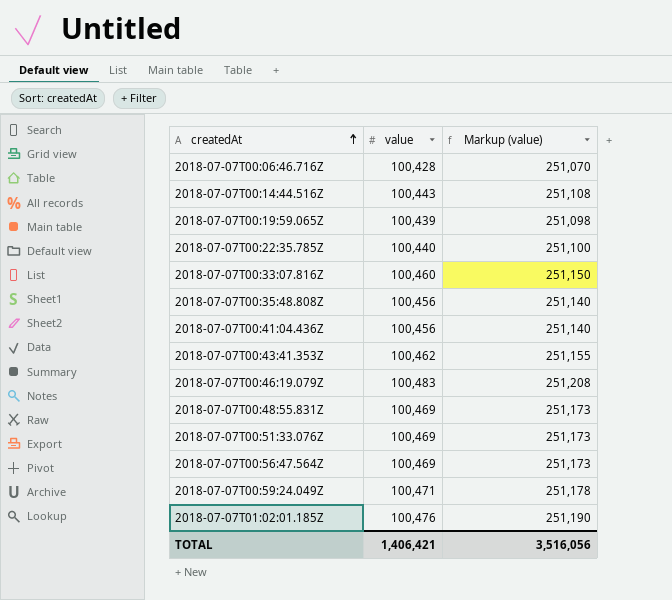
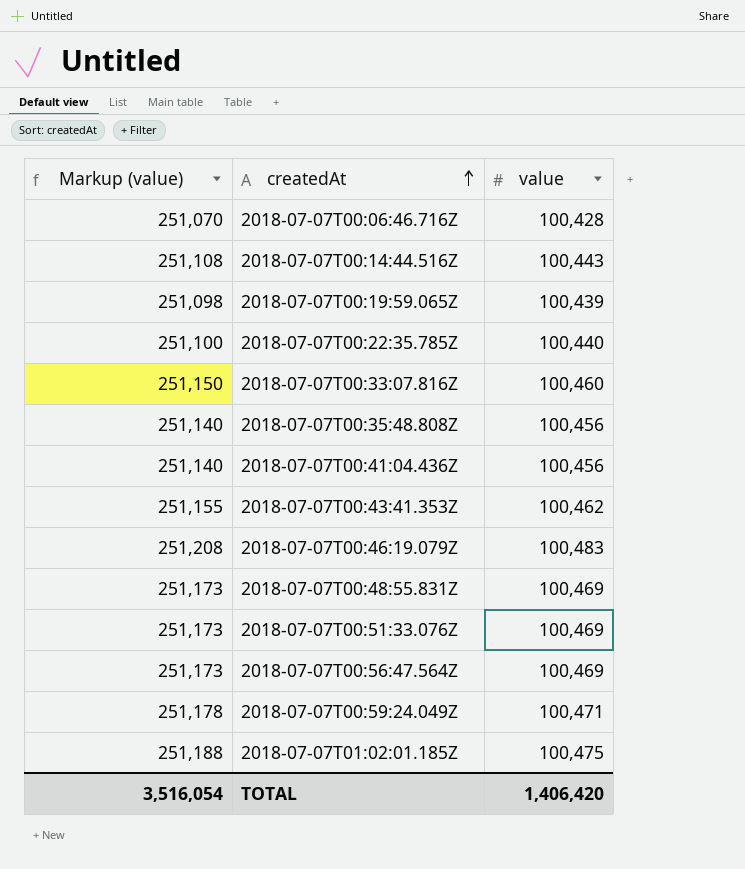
column Markup (value) | position: 3 -> 1
2018-07-07T01:02:01.185Z | Markup (value): 251,190 -> 251,188
2018-07-07T01:02:01.185Z | value: 100,476 -> 100,475
TOTAL | Markup (value): 3,516,056 -> 3,516,054
TOTAL | value: 1,406,421 -> 1,406,420

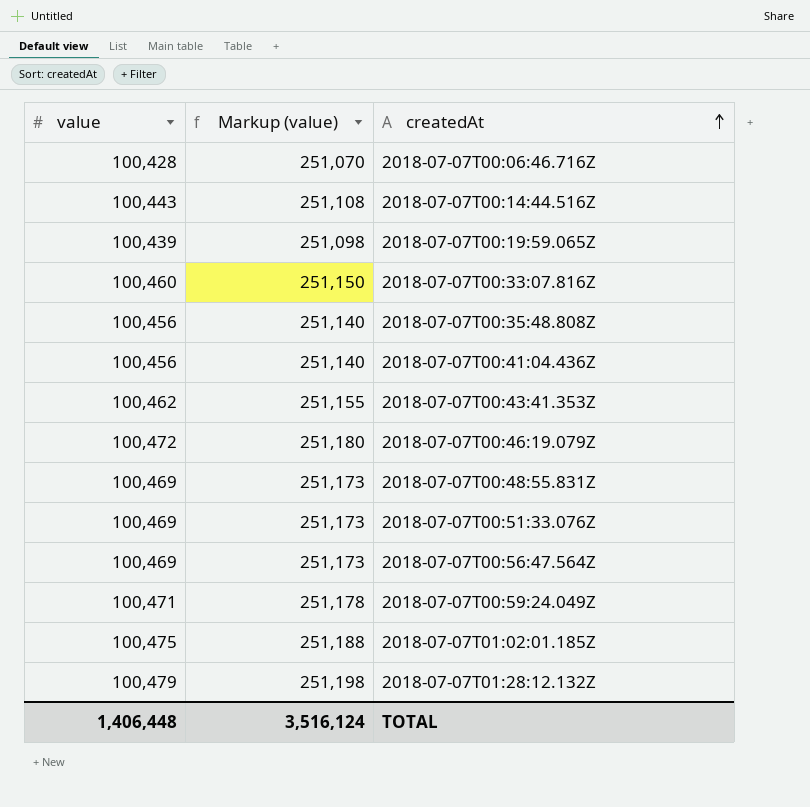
column value | position: 3 -> 1
row 2018-07-07T00:22:35.785Z: 251,100 | 100,440 -> none
2018-07-07T00:46:19.079Z | value: 100,483 -> 100,472
2018-07-07T00:46:19.079Z | Markup (value): 251,208 -> 251,180
row 2018-07-07T01:28:12.132Z: none -> 100,479 | 251,198
TOTAL | value: 1,406,420 -> 1,406,448
TOTAL | Markup (value): 3,516,054 -> 3,516,124

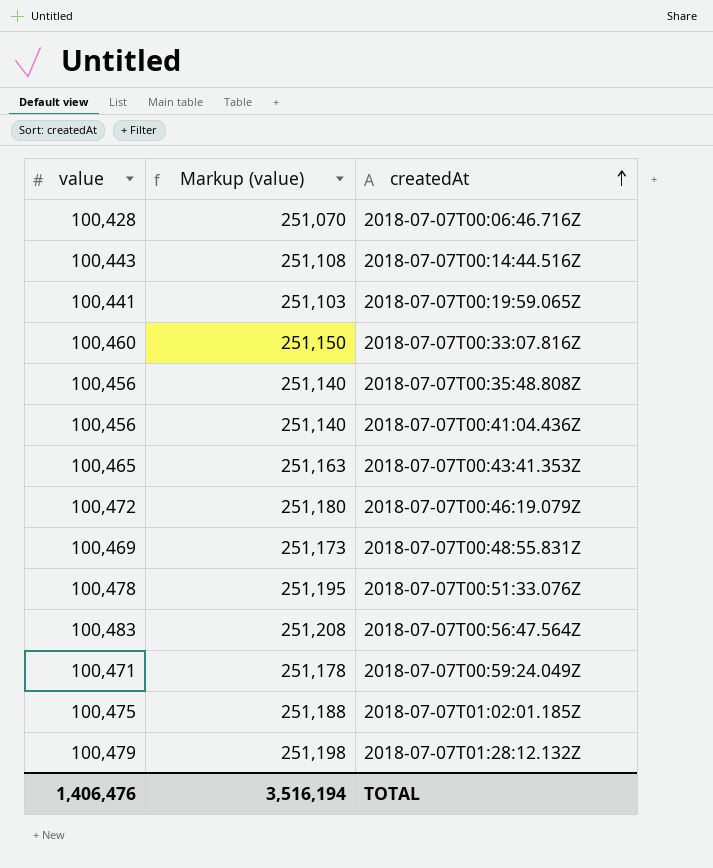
2018-07-07T00:19:59.065Z | value: 100,439 -> 100,441
2018-07-07T00:19:59.065Z | Markup (value): 251,098 -> 251,103
2018-07-07T00:43:41.353Z | value: 100,462 -> 100,465
2018-07-07T00:43:41.353Z | Markup (value): 251,155 -> 251,163
2018-07-07T00:51:33.076Z | value: 100,469 -> 100,478
2018-07-07T00:51:33.076Z | Markup (value): 251,173 -> 251,195
2018-07-07T00:56:47.564Z | value: 100,469 -> 100,483
2018-07-07T00:56:47.564Z | Markup (value): 251,173 -> 251,208
TOTAL | value: 1,406,448 -> 1,406,476
TOTAL | Markup (value): 3,516,124 -> 3,516,194

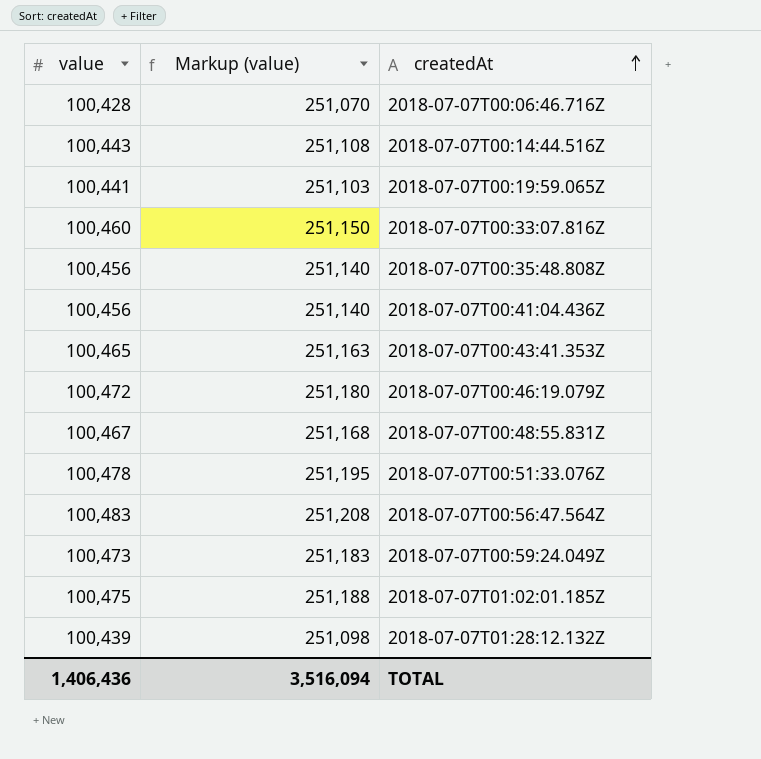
2018-07-07T00:48:55.831Z | value: 100,469 -> 100,467
2018-07-07T00:48:55.831Z | Markup (value): 251,173 -> 251,168
2018-07-07T00:59:24.049Z | value: 100,471 -> 100,473
2018-07-07T00:59:24.049Z | Markup (value): 251,178 -> 251,183
2018-07-07T01:28:12.132Z | value: 100,479 -> 100,439
2018-07-07T01:28:12.132Z | Markup (value): 251,198 -> 251,098
TOTAL | value: 1,406,476 -> 1,406,436
TOTAL | Markup (value): 3,516,194 -> 3,516,094

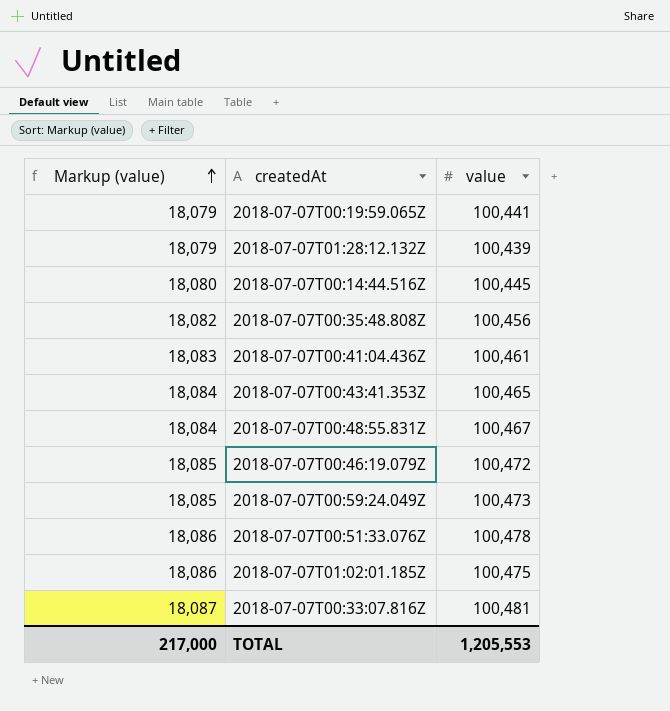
row order: createdAt ascending -> Markup (value) ascending
column Markup (value) | formula: [value] * 2.5 -> [value] * 0.18
column value | position: 1 -> 3
row 2018-07-07T00:06:46.716Z: 100,428 | 251,070 -> none
row 2018-07-07T00:56:47.564Z: 100,483 | 251,208 -> none
2018-07-07T00:14:44.516Z | value: 100,443 -> 100,445
2018-07-07T00:41:04.436Z | value: 100,456 -> 100,461
2018-07-07T00:33:07.816Z | value: 100,460 -> 100,481
TOTAL | Markup (value): 3,516,094 -> 217,000
TOTAL | value: 1,406,436 -> 1,205,553

